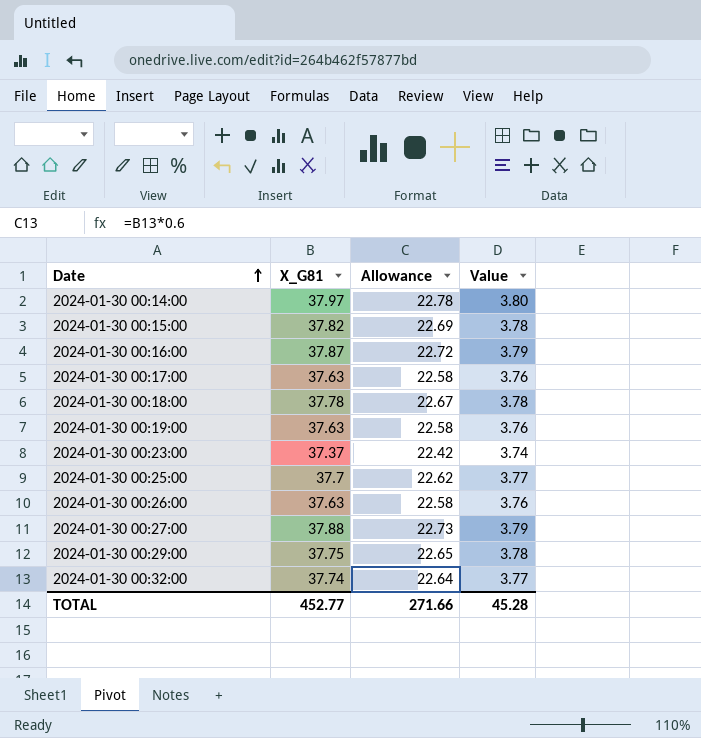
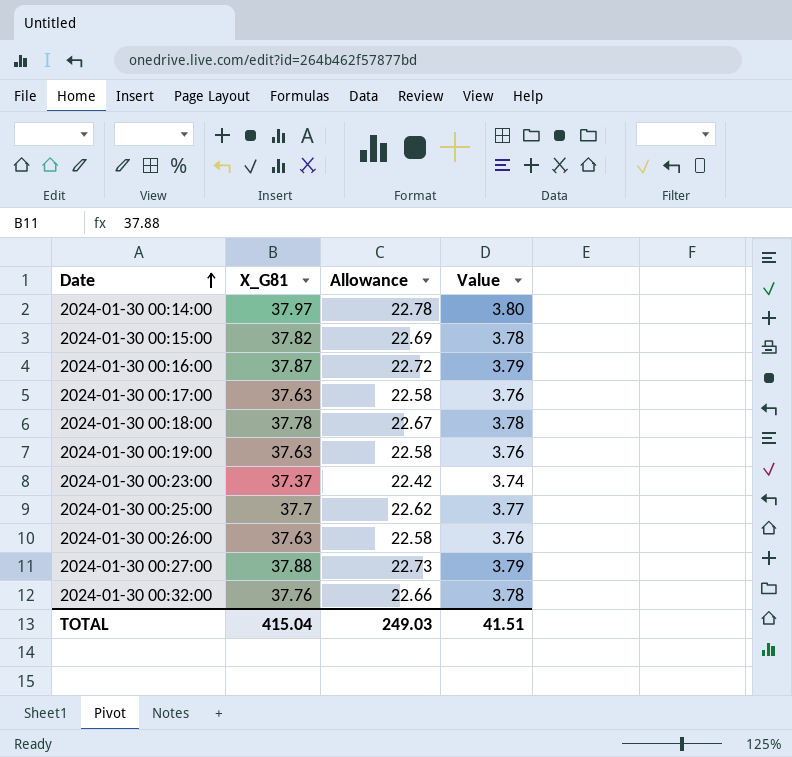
row 2024-01-30 00:29:00: 37.75 | 22.65 | 3.78 -> none
2024-01-30 00:32:00 | X_G81: 37.74 -> 37.76
2024-01-30 00:32:00 | Allowance: 22.64 -> 22.66
2024-01-30 00:32:00 | Value: 3.77 -> 3.78
TOTAL | X_G81: 452.77 -> 415.04
TOTAL | Allowance: 271.66 -> 249.03
TOTAL | Value: 45.28 -> 41.51

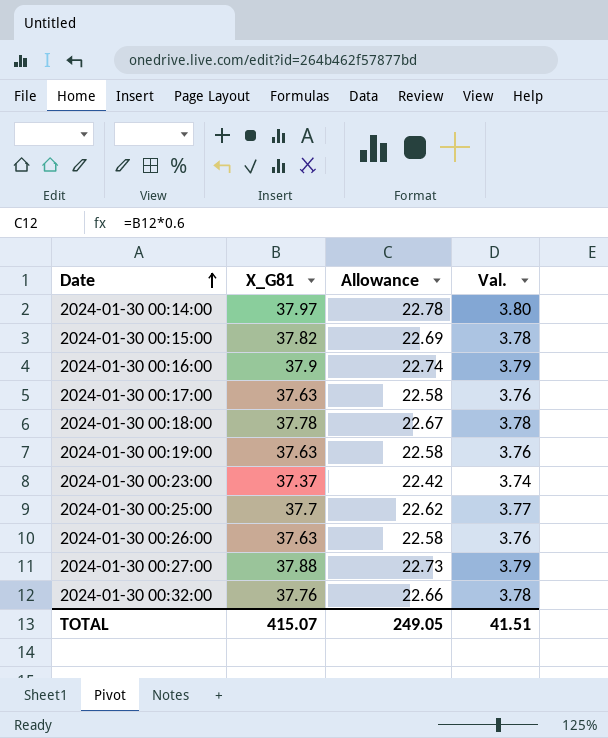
column name: Value -> Val.
2024-01-30 00:16:00 | X_G81: 37.87 -> 37.9
2024-01-30 00:16:00 | Allowance: 22.72 -> 22.74
TOTAL | X_G81: 415.04 -> 415.07
TOTAL | Allowance: 249.03 -> 249.05

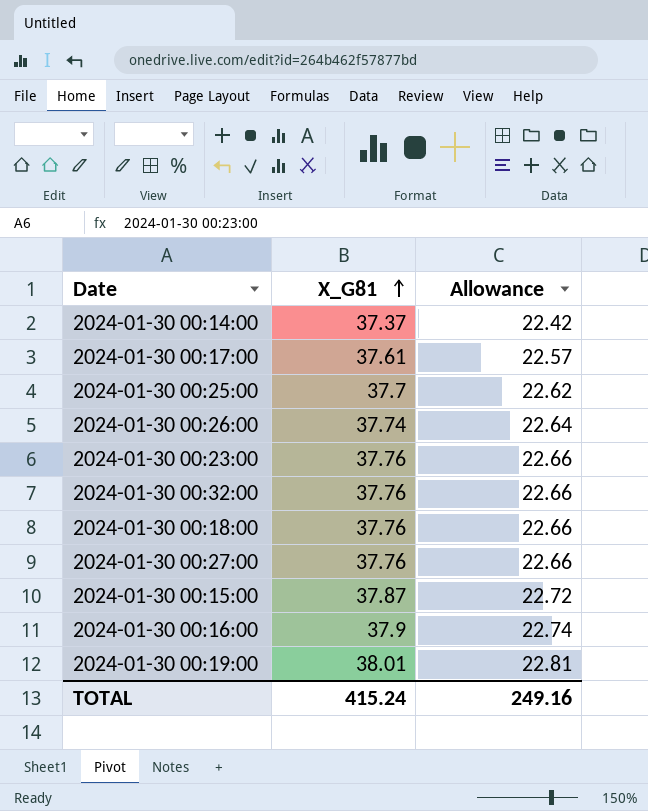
row order: Date ascending -> X_G81 ascending
column Val. | formula: [X_G81] * 0.1 -> none
2024-01-30 00:14:00 | X_G81: 37.97 -> 37.37
2024-01-30 00:14:00 | Allowance: 22.78 -> 22.42
2024-01-30 00:17:00 | X_G81: 37.63 -> 37.61
2024-01-30 00:17:00 | Allowance: 22.58 -> 22.57
2024-01-30 00:26:00 | X_G81: 37.63 -> 37.74
2024-01-30 00:26:00 | Allowance: 22.58 -> 22.64
2024-01-30 00:23:00 | X_G81: 37.37 -> 37.76
2024-01-30 00:23:00 | Allowance: 22.42 -> 22.66
2024-01-30 00:18:00 | X_G81: 37.78 -> 37.76
2024-01-30 00:18:00 | Allowance: 22.67 -> 22.66
2024-01-30 00:27:00 | X_G81: 37.88 -> 37.76
2024-01-30 00:27:00 | Allowance: 22.73 -> 22.66
2024-01-30 00:15:00 | X_G81: 37.82 -> 37.87
2024-01-30 00:15:00 | Allowance: 22.69 -> 22.72
2024-01-30 00:19:00 | X_G81: 37.63 -> 38.01
2024-01-30 00:19:00 | Allowance: 22.58 -> 22.81
TOTAL | X_G81: 415.07 -> 415.24
TOTAL | Allowance: 249.05 -> 249.16

